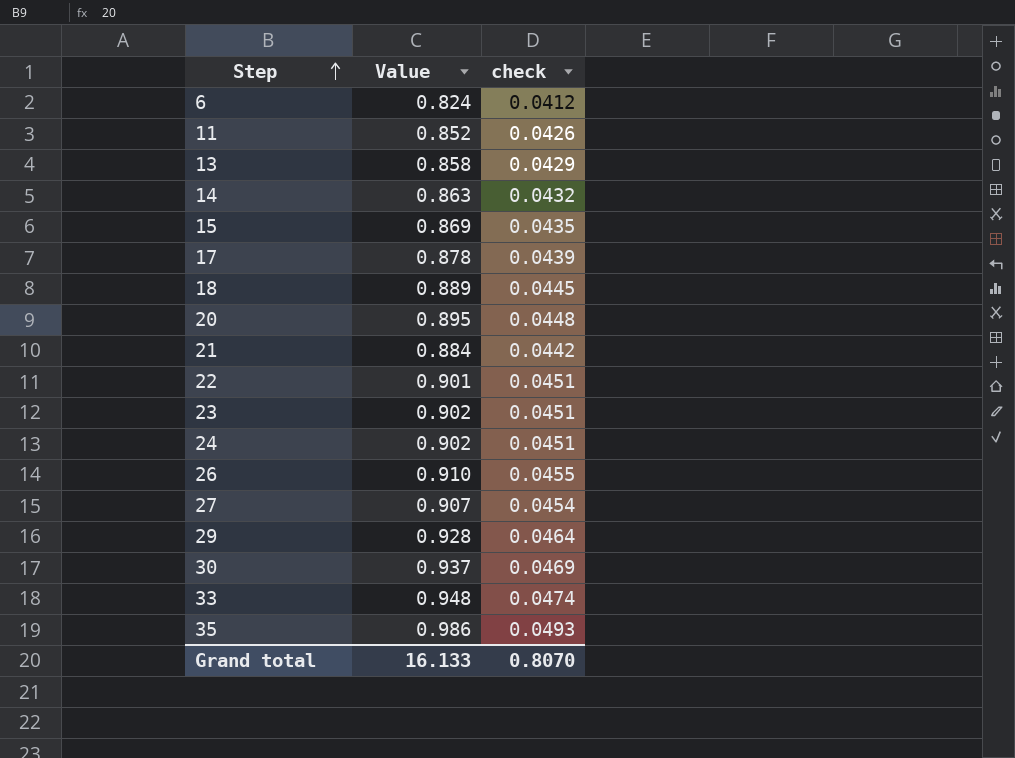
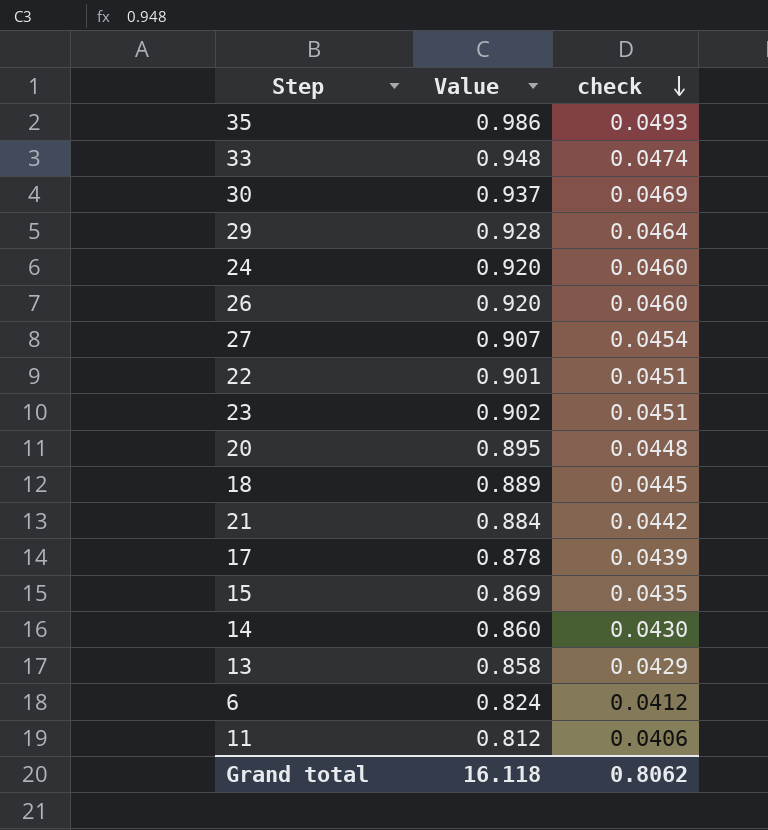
row order: Step ascending -> check descending
24 | Value: 0.902 -> 0.920
24 | check: 0.0451 -> 0.0460
26 | Value: 0.910 -> 0.920
26 | check: 0.0455 -> 0.0460
14 | Value: 0.863 -> 0.860
14 | check: 0.0432 -> 0.0430
11 | Value: 0.852 -> 0.812
11 | check: 0.0426 -> 0.0406
Grand total | Value: 16.133 -> 16.118
Grand total | check: 0.8070 -> 0.8062

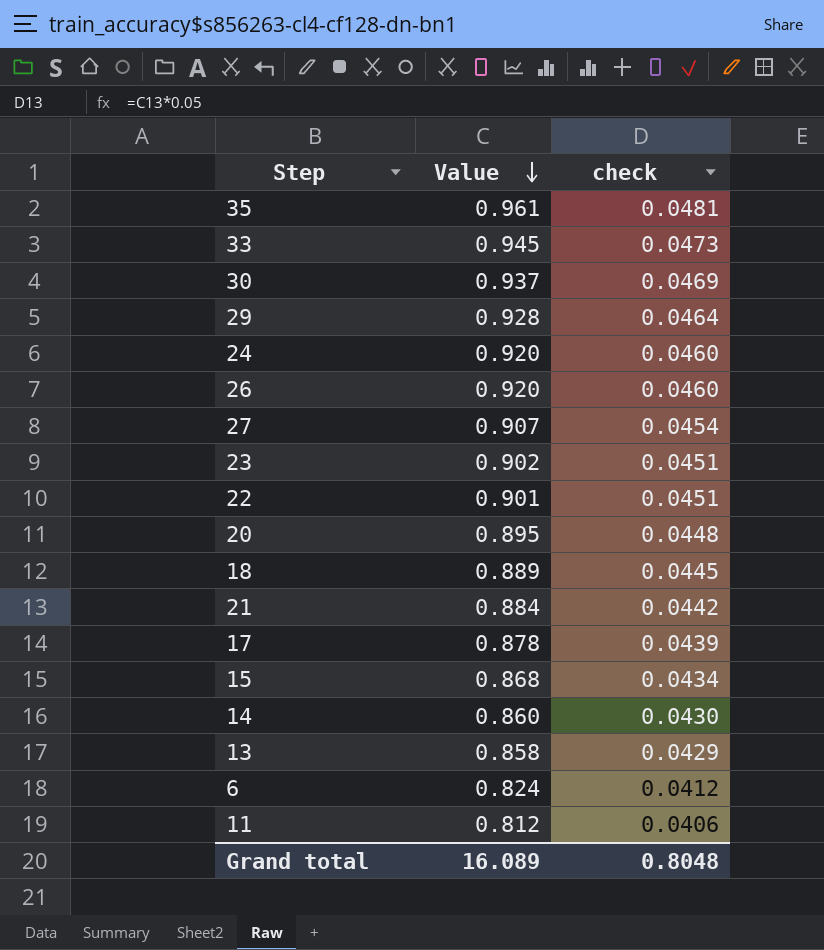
row order: check descending -> Value descending
35 | Value: 0.986 -> 0.961
35 | check: 0.0493 -> 0.0481
33 | Value: 0.948 -> 0.945
33 | check: 0.0474 -> 0.0473
15 | Value: 0.869 -> 0.868
15 | check: 0.0435 -> 0.0434
Grand total | Value: 16.118 -> 16.089
Grand total | check: 0.8062 -> 0.8048

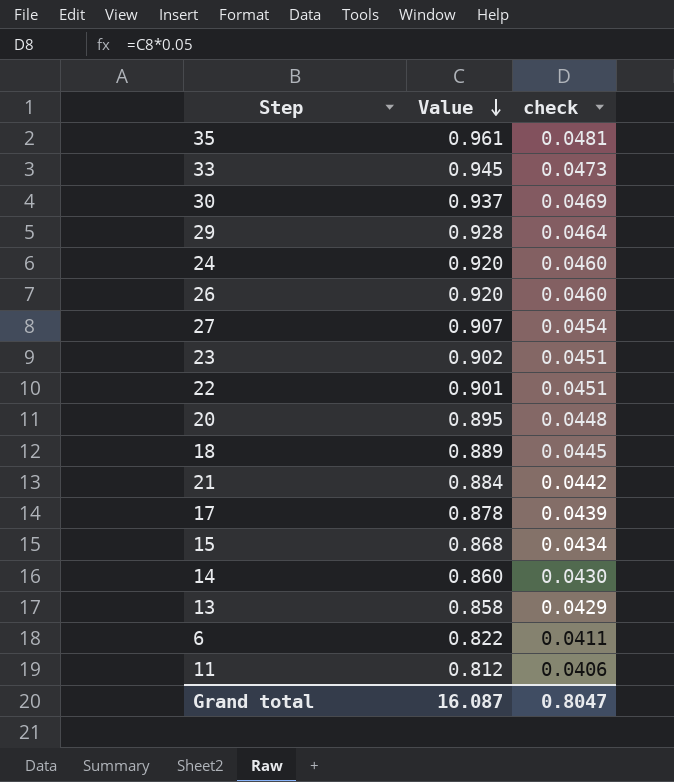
6 | Value: 0.824 -> 0.822
6 | check: 0.0412 -> 0.0411
Grand total | Value: 16.089 -> 16.087
Grand total | check: 0.8048 -> 0.8047

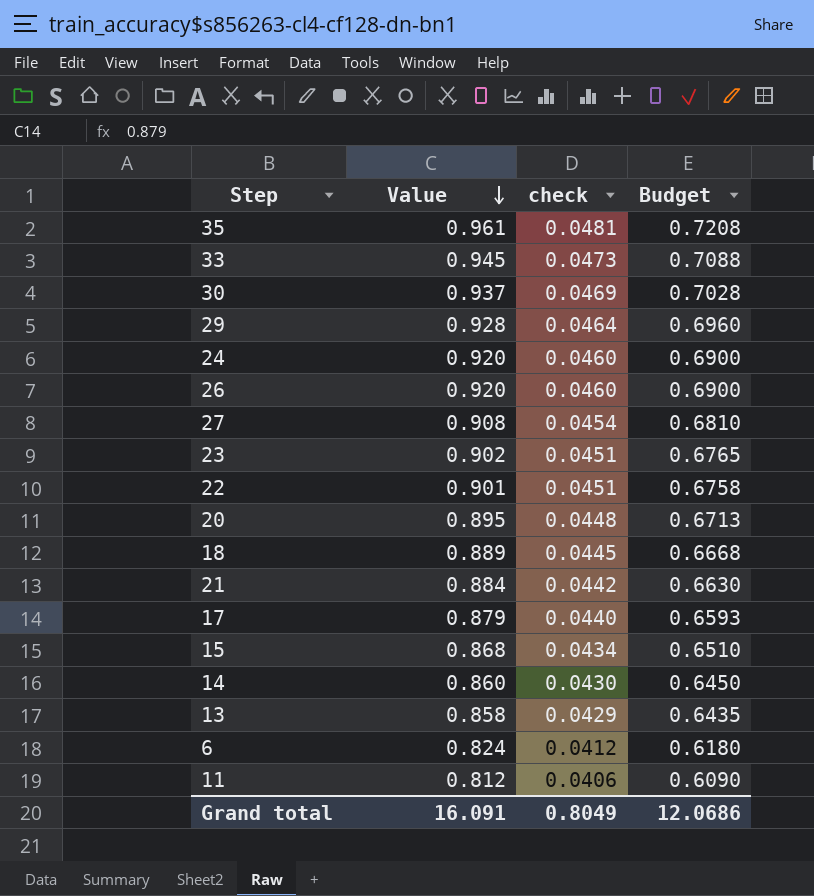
column Budget | formula: none -> [Value] * 0.75
27 | Value: 0.907 -> 0.908
17 | Value: 0.878 -> 0.879
17 | check: 0.0439 -> 0.0440
6 | Value: 0.822 -> 0.824
6 | check: 0.0411 -> 0.0412
Grand total | Value: 16.087 -> 16.091
Grand total | check: 0.8047 -> 0.8049

